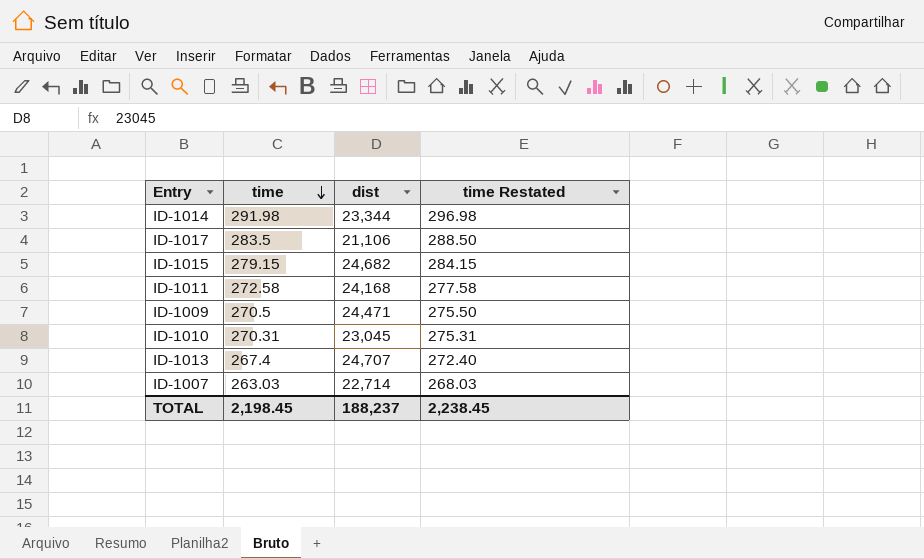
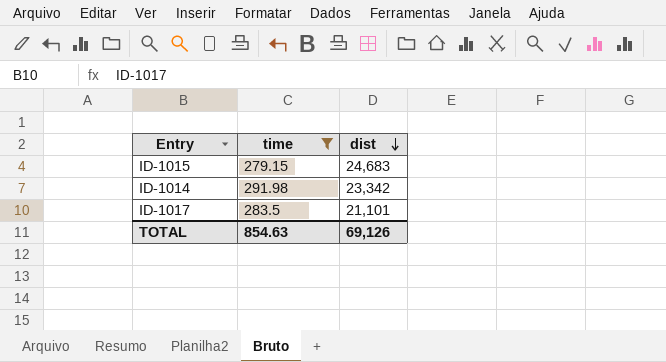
filter: none -> time >= 279.15
row order: time descending -> dist descending
column time Restated | formula: [time] + 5 -> none
ID-1015 | dist: 24,682 -> 24,683
ID-1014 | dist: 23,344 -> 23,342
ID-1017 | dist: 21,106 -> 21,101
TOTAL | time: 2,198.45 -> 854.63
TOTAL | dist: 188,237 -> 69,126

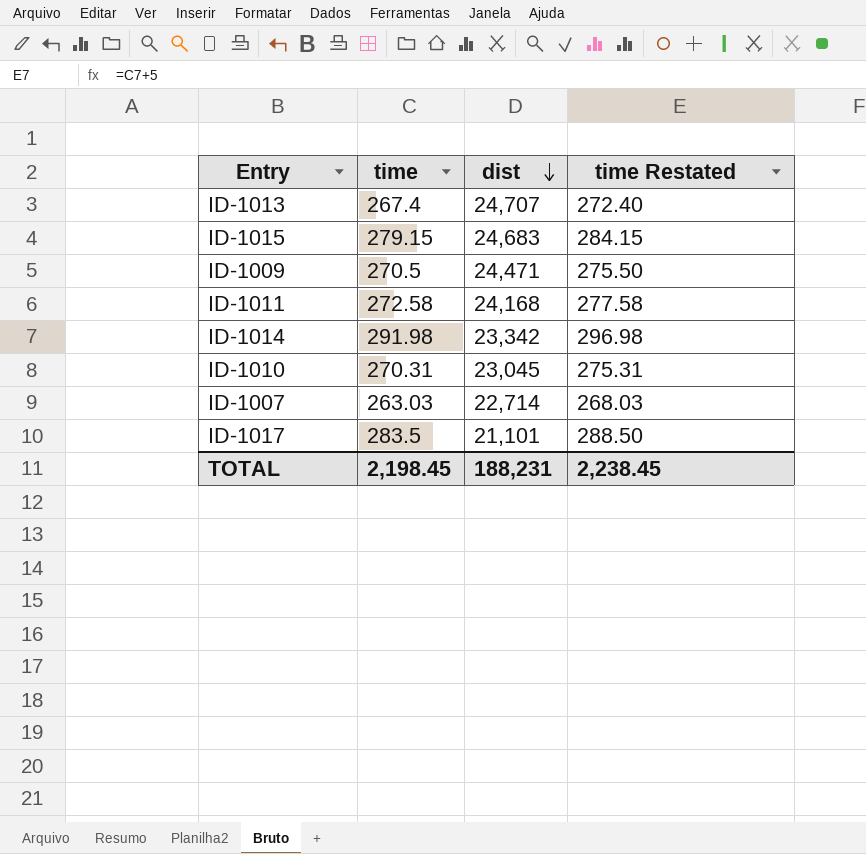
filter: time >= 279.15 -> none
column time Restated | formula: none -> [time] + 5
TOTAL | time: 854.63 -> 2,198.45
TOTAL | dist: 69,126 -> 188,231

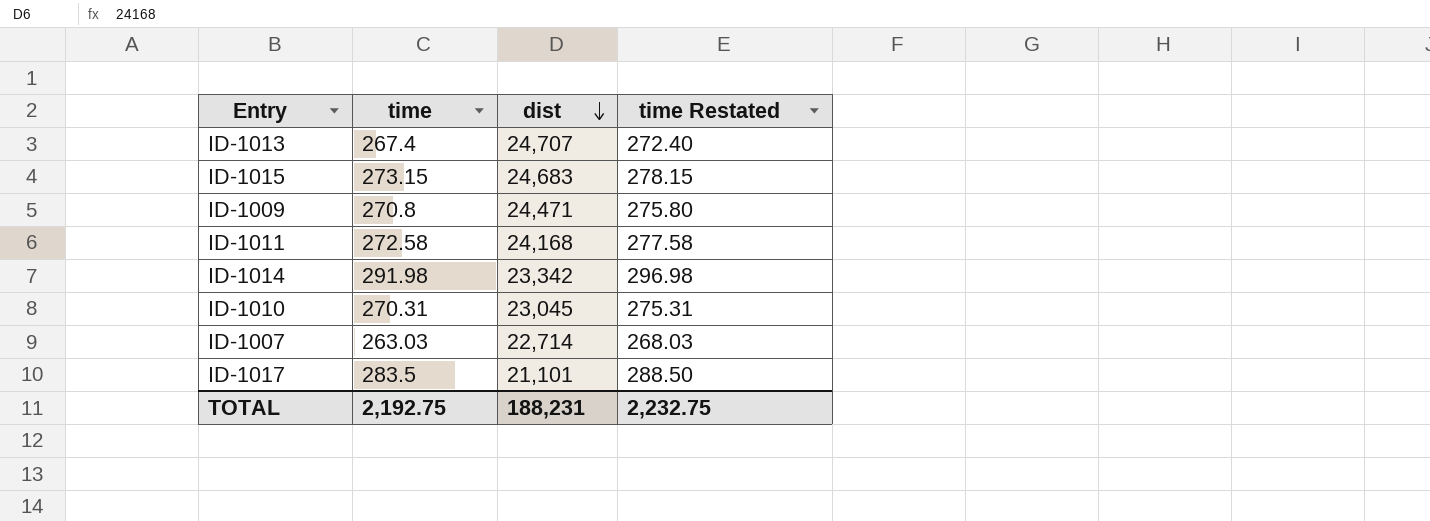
ID-1015 | time: 279.15 -> 273.15
ID-1015 | time Restated: 284.15 -> 278.15
ID-1009 | time: 270.5 -> 270.8
ID-1009 | time Restated: 275.50 -> 275.80
TOTAL | time: 2,198.45 -> 2,192.75
TOTAL | time Restated: 2,238.45 -> 2,232.75

